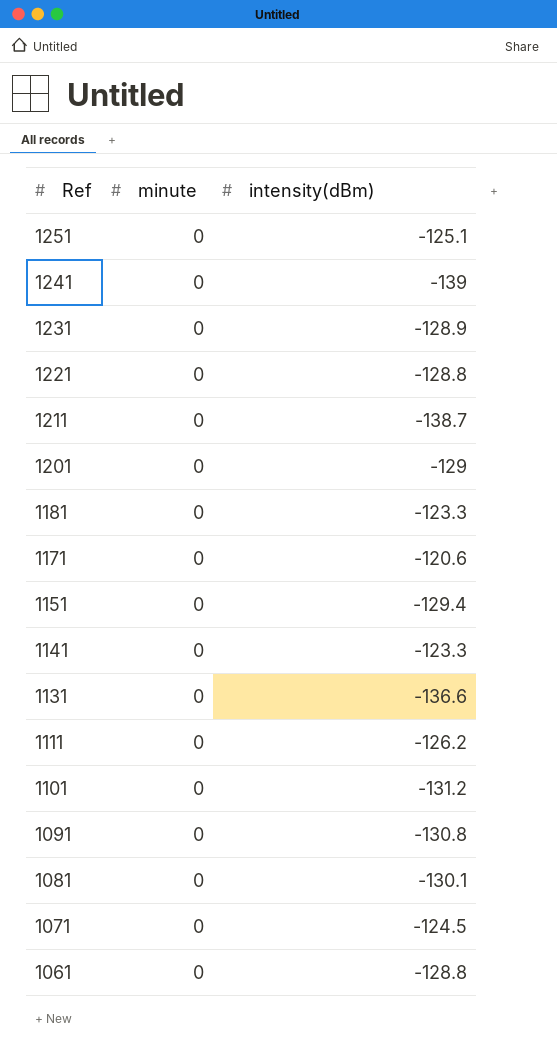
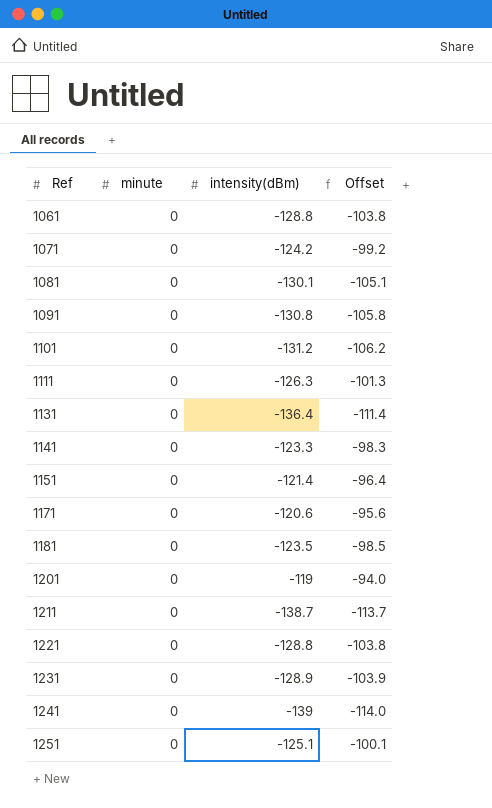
row order: Ref descending -> Ref ascending
column Offset | formula: none -> [intensity(dBm)] + 25
1071 | intensity(dBm): -124.5 -> -124.2
1111 | intensity(dBm): -126.2 -> -126.3
1131 | intensity(dBm): -136.6 -> -136.4
1151 | intensity(dBm): -129.4 -> -121.4
1181 | intensity(dBm): -123.3 -> -123.5
1201 | intensity(dBm): -129 -> -119

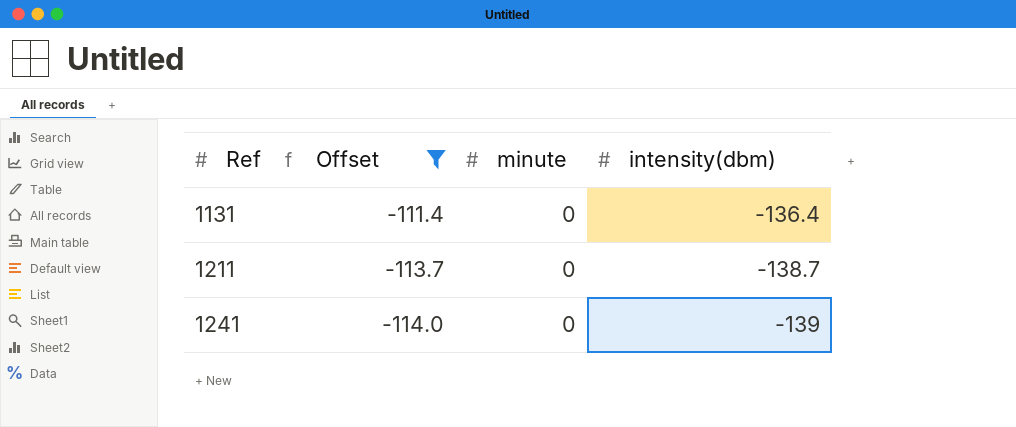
filter: none -> Offset <= -111.4
column Offset | position: 4 -> 2
column name: intensity(dBm) -> intensity(dbm)

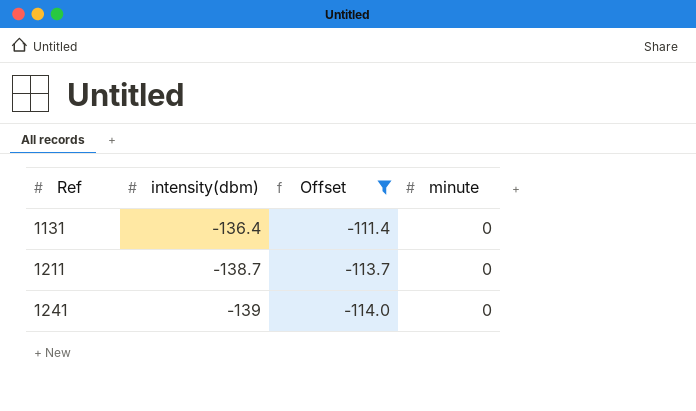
column intensity(dbm) | position: 4 -> 2

